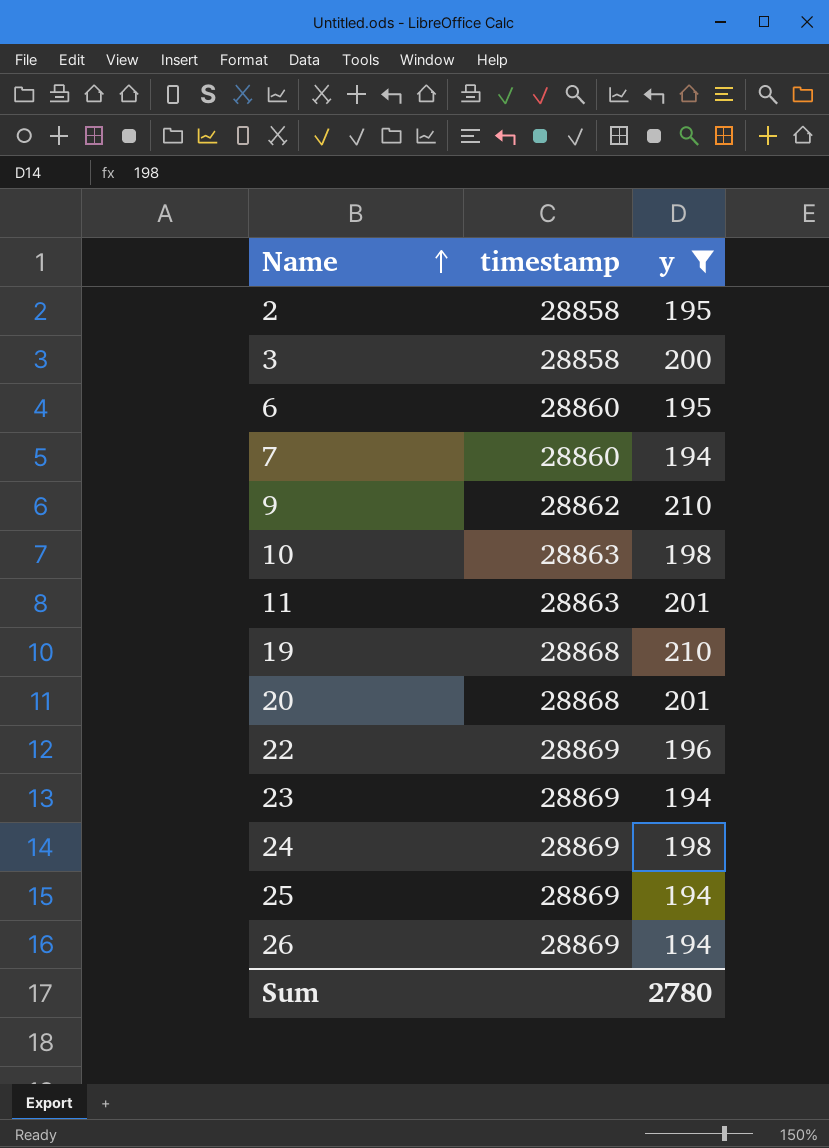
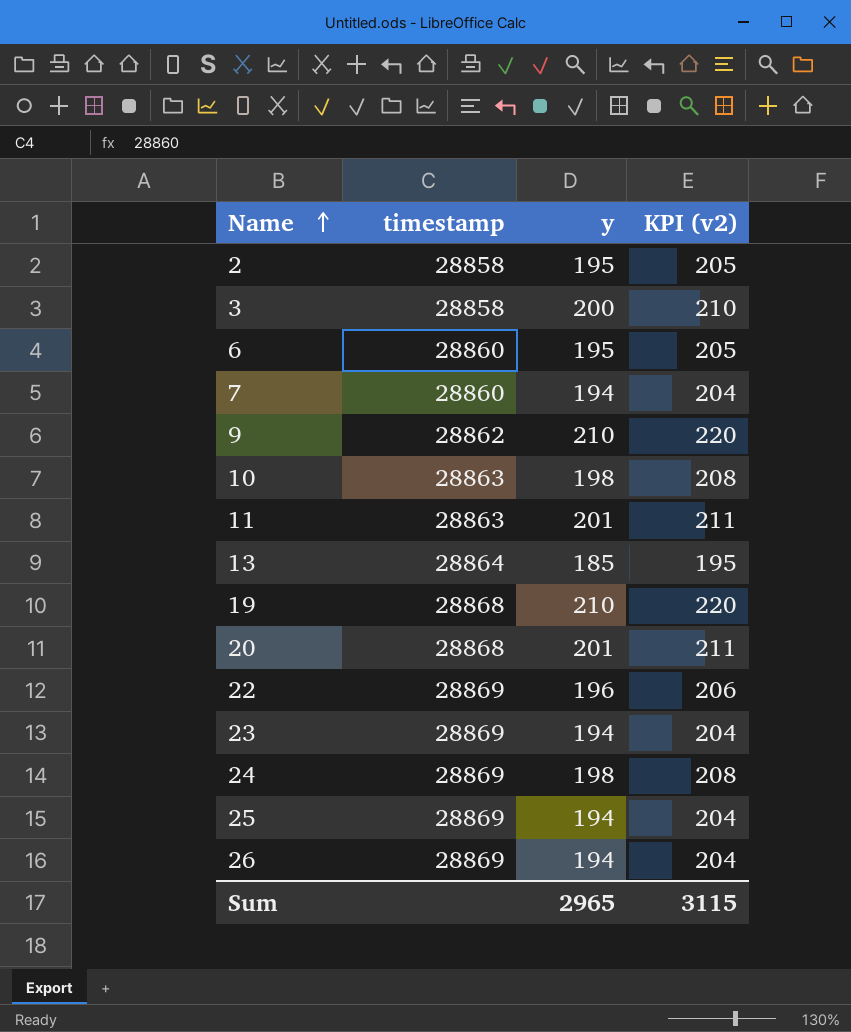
filter: y != 185 -> none
column KPI (v2) | formula: none -> [y] + 10
Sum | y: 2780 -> 2965

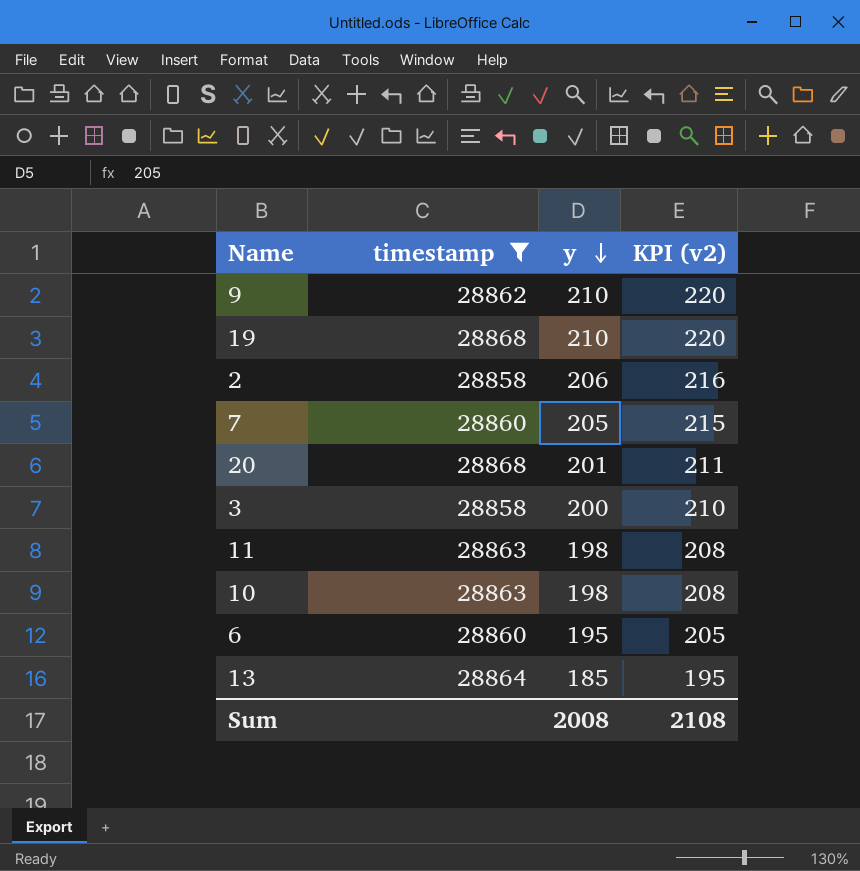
filter: none -> timestamp != 28869
row order: Name ascending -> y descending
2 | y: 195 -> 206
2 | KPI (v2): 205 -> 216
7 | y: 194 -> 205
7 | KPI (v2): 204 -> 215
11 | y: 201 -> 198
11 | KPI (v2): 211 -> 208
Sum | y: 2965 -> 2008
Sum | KPI (v2): 3115 -> 2108

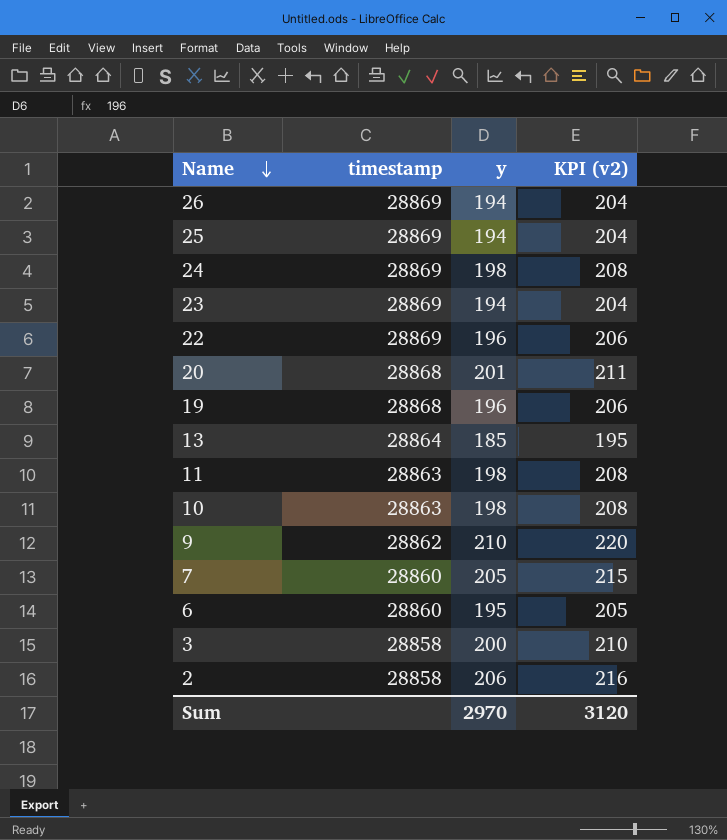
filter: timestamp != 28869 -> none
row order: y descending -> Name descending
19 | y: 210 -> 196
19 | KPI (v2): 220 -> 206
Sum | y: 2008 -> 2970
Sum | KPI (v2): 2108 -> 3120

